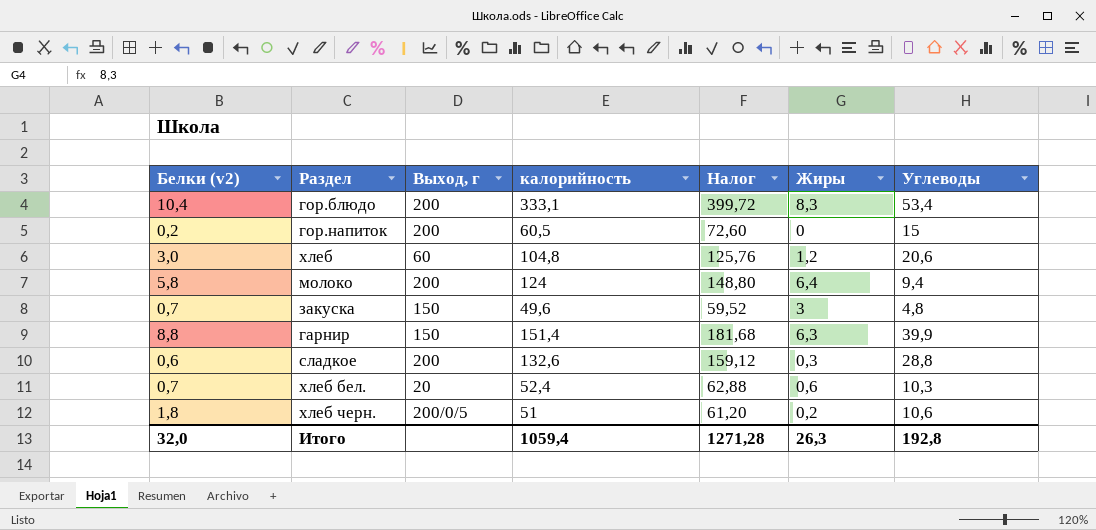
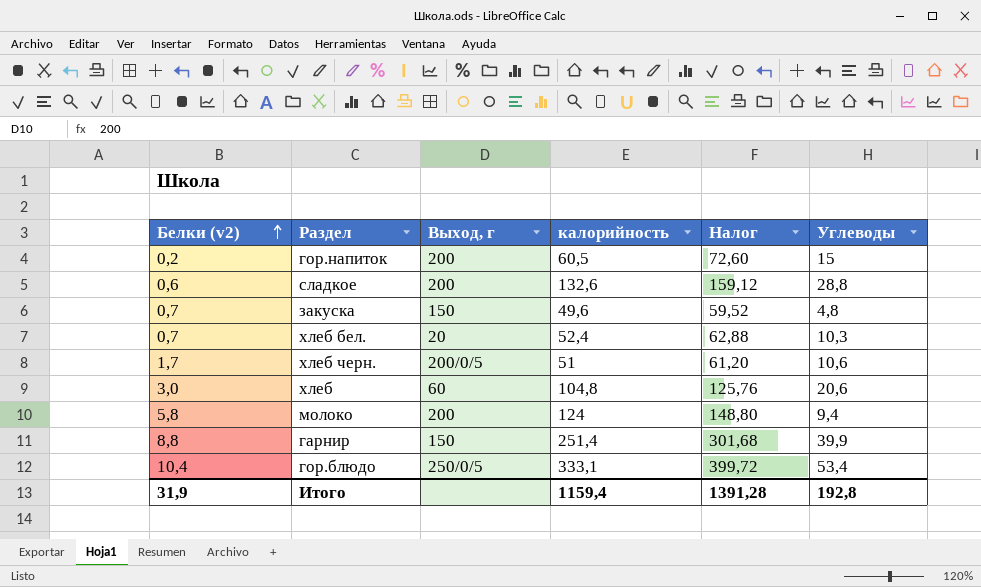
row order: none -> Белки (v2) ascending
column Жиры | position: 6 -> none
хлеб черн. | Белки (v2): 1,8 -> 1,7
гарнир | калорийность: 151,4 -> 251,4
гарнир | Налог: 181,68 -> 301,68
гор.блюдо | Выход, г: 200 -> 250/0/5
Итого | Белки (v2): 32,0 -> 31,9
Итого | калорийность: 1059,4 -> 1159,4
Итого | Налог: 1271,28 -> 1391,28

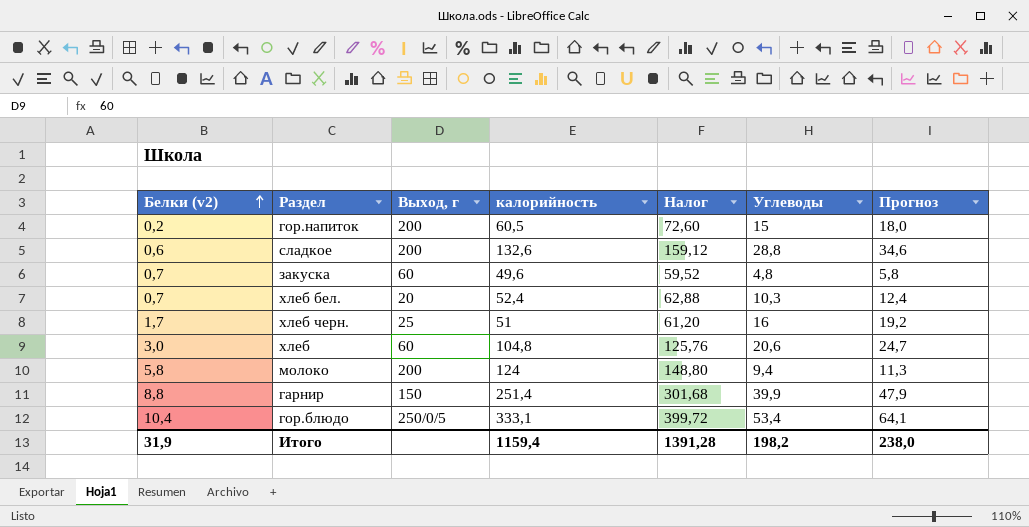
column Прогноз | formula: none -> [Углеводы] * 1,2
закуска | Выход, г: 150 -> 60
хлеб черн. | Выход, г: 200/0/5 -> 25
хлеб черн. | Углеводы: 10,6 -> 16
Итого | Углеводы: 192,8 -> 198,2

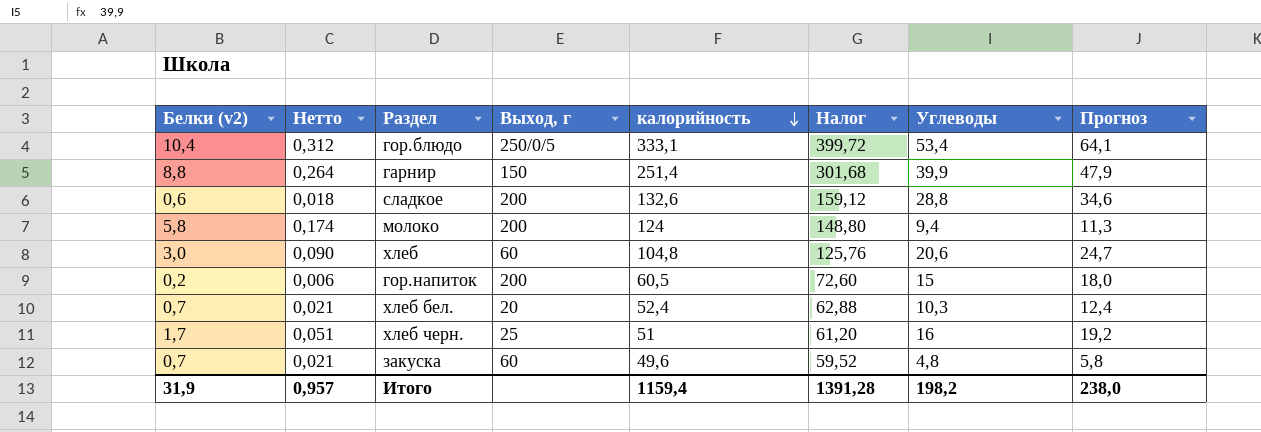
row order: Белки (v2) ascending -> калорийность descending
column Нетто | formula: none -> [Белки (v2)] * 0,03

